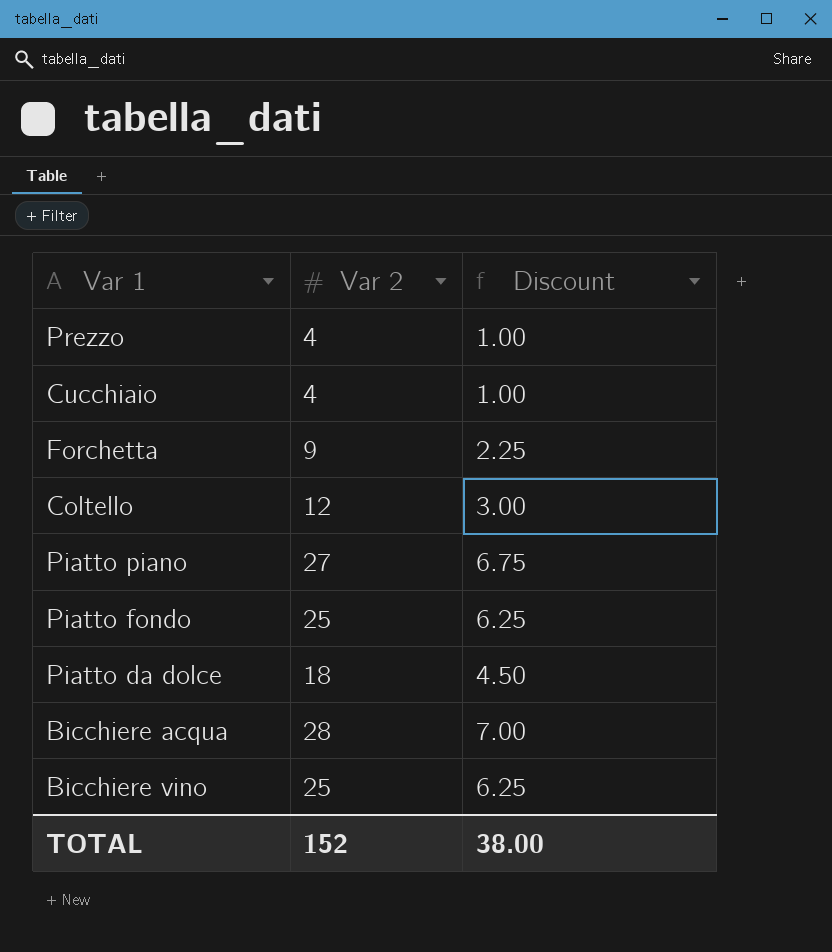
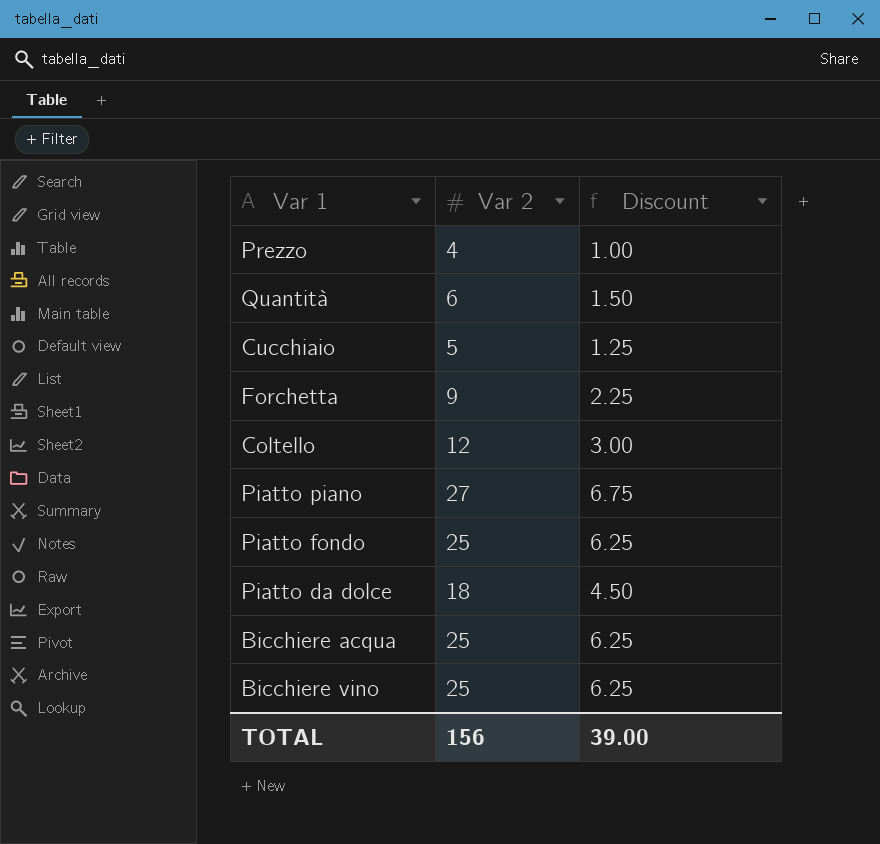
row Quantità: none -> 6 | 1.50
Cucchiaio | Var 2: 4 -> 5
Cucchiaio | Discount: 1.00 -> 1.25
Bicchiere acqua | Var 2: 28 -> 25
Bicchiere acqua | Discount: 7.00 -> 6.25
TOTAL | Var 2: 152 -> 156
TOTAL | Discount: 38.00 -> 39.00

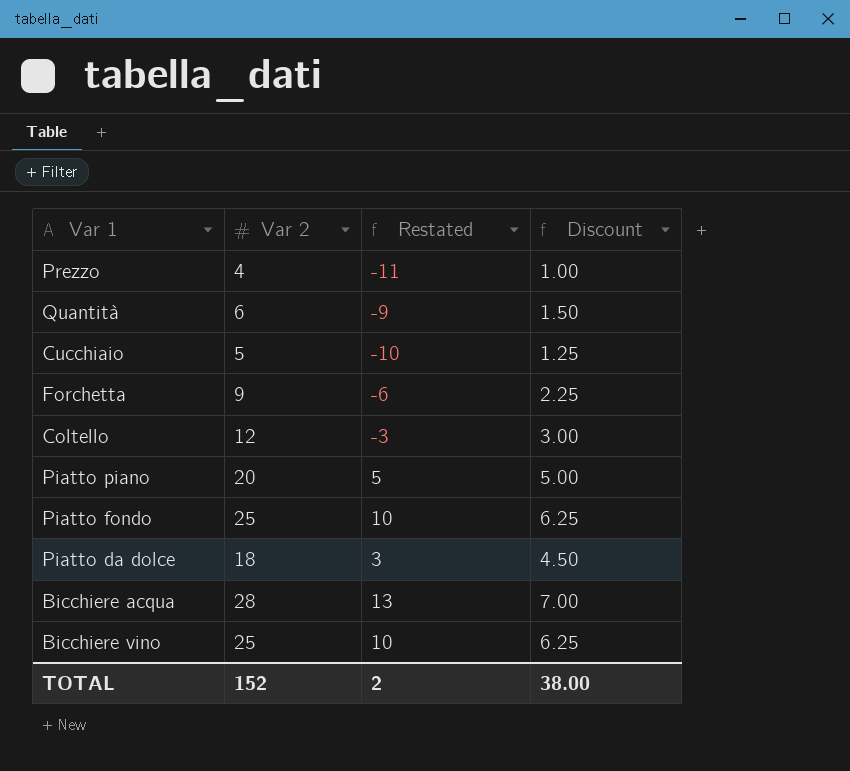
column Restated | formula: none -> [Var 2] - 15
Piatto piano | Var 2: 27 -> 20
Piatto piano | Discount: 6.75 -> 5.00
Bicchiere acqua | Var 2: 25 -> 28
Bicchiere acqua | Discount: 6.25 -> 7.00
TOTAL | Var 2: 156 -> 152
TOTAL | Discount: 39.00 -> 38.00

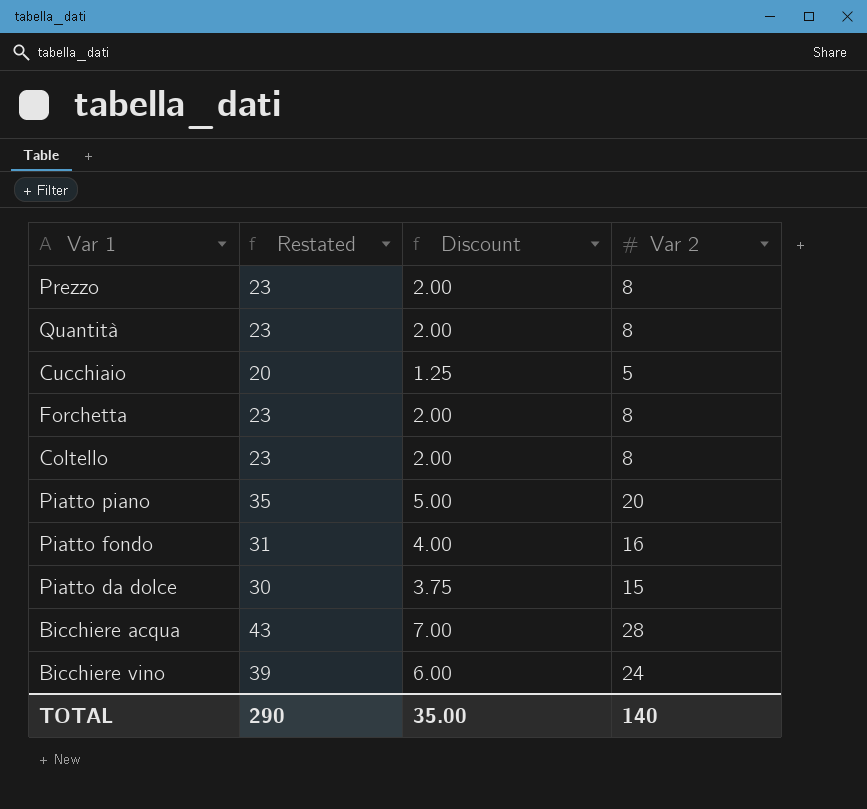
column Restated | formula: [Var 2] - 15 -> [Var 2] + 15
column Var 2 | position: 2 -> 4
Prezzo | Discount: 1.00 -> 2.00
Prezzo | Var 2: 4 -> 8
Quantità | Discount: 1.50 -> 2.00
Quantità | Var 2: 6 -> 8
Forchetta | Discount: 2.25 -> 2.00
Forchetta | Var 2: 9 -> 8
Coltello | Discount: 3.00 -> 2.00
Coltello | Var 2: 12 -> 8
Piatto fondo | Discount: 6.25 -> 4.00
Piatto fondo | Var 2: 25 -> 16
Piatto da dolce | Discount: 4.50 -> 3.75
Piatto da dolce | Var 2: 18 -> 15
Bicchiere vino | Discount: 6.25 -> 6.00
Bicchiere vino | Var 2: 25 -> 24
TOTAL | Restated: 2 -> 290
TOTAL | Discount: 38.00 -> 35.00
TOTAL | Var 2: 152 -> 140

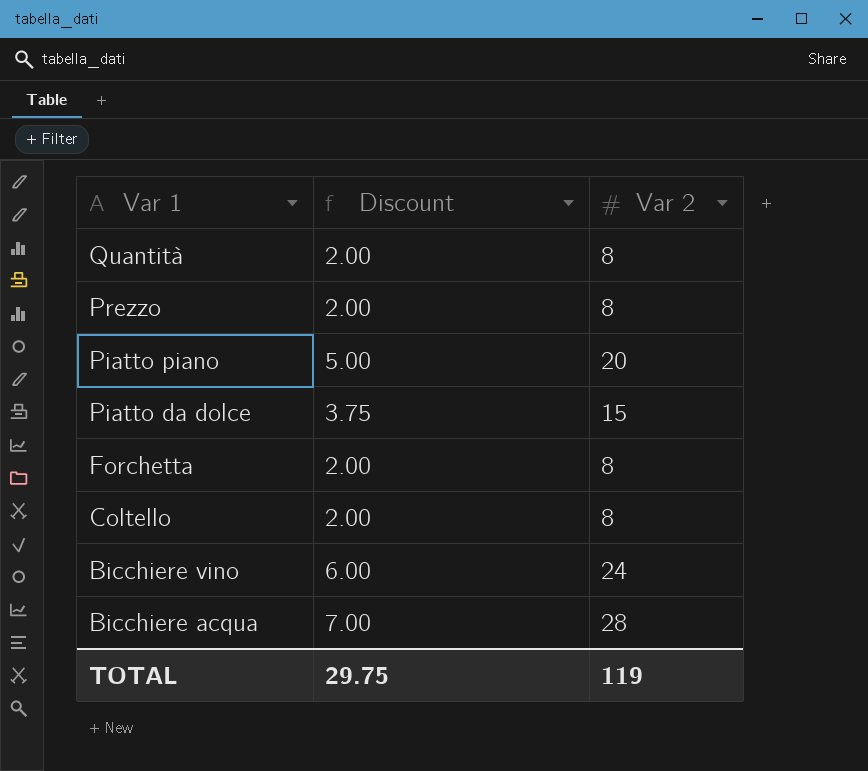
row order: none -> Var 1 descending
column Restated | formula: [Var 2] + 15 -> none
row Cucchiaio: 20 | 1.25 | 5 -> none
row Piatto fondo: 31 | 4.00 | 16 -> none
TOTAL | Discount: 35.00 -> 29.75
TOTAL | Var 2: 140 -> 119

